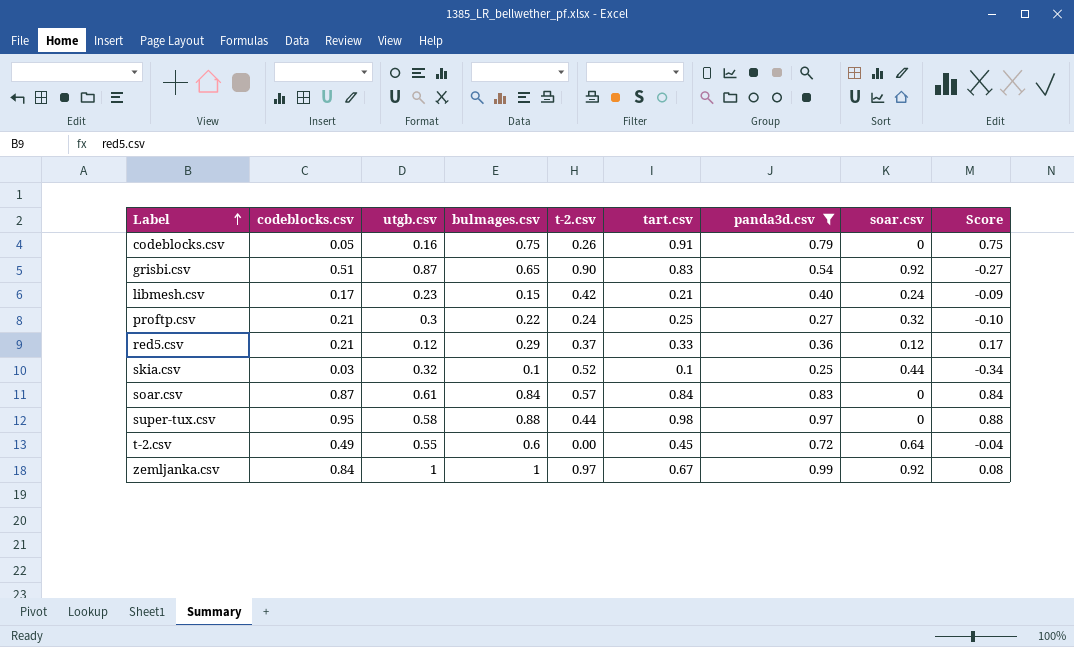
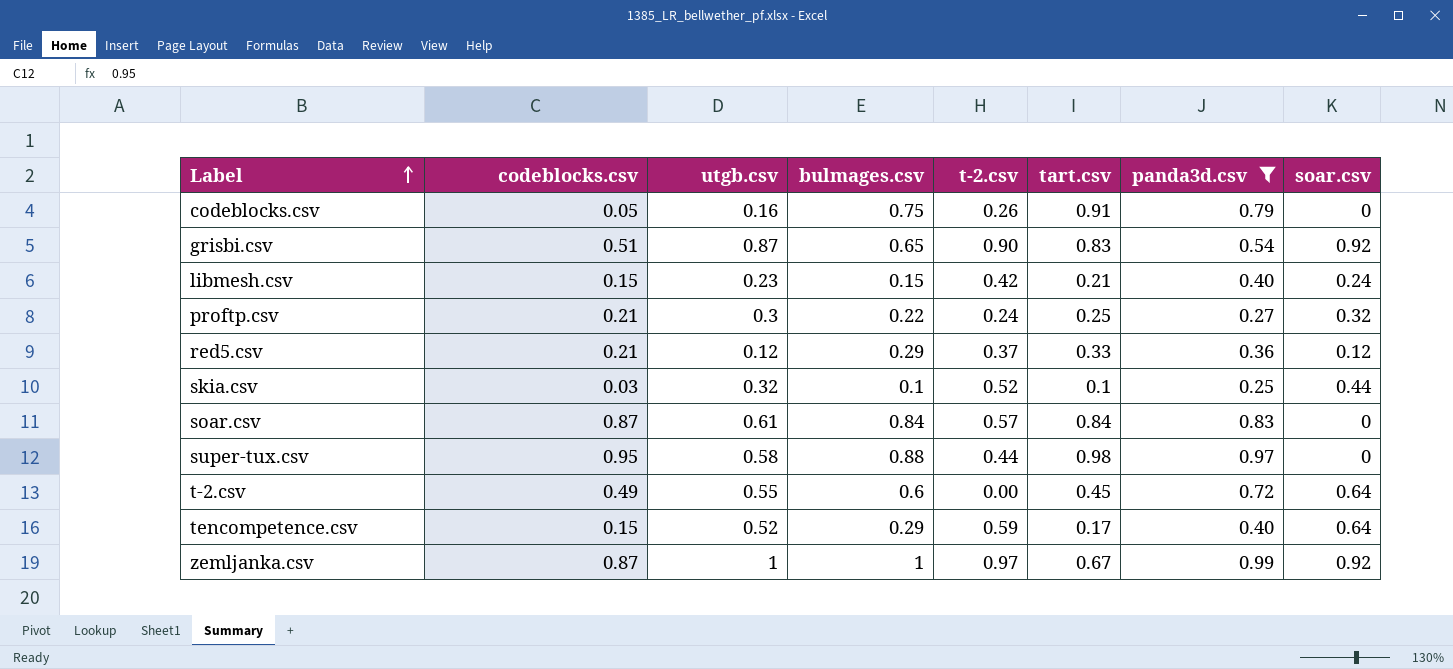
column Score | formula: [bulmages.csv] - [soar.csv] -> none
libmesh.csv | codeblocks.csv: 0.17 -> 0.15
row tencompetence.csv: none -> 0.15 | 0.52 | 0.29 | 0.59 | 0.17 | 0.40 | 0.64
zemljanka.csv | codeblocks.csv: 0.84 -> 0.87

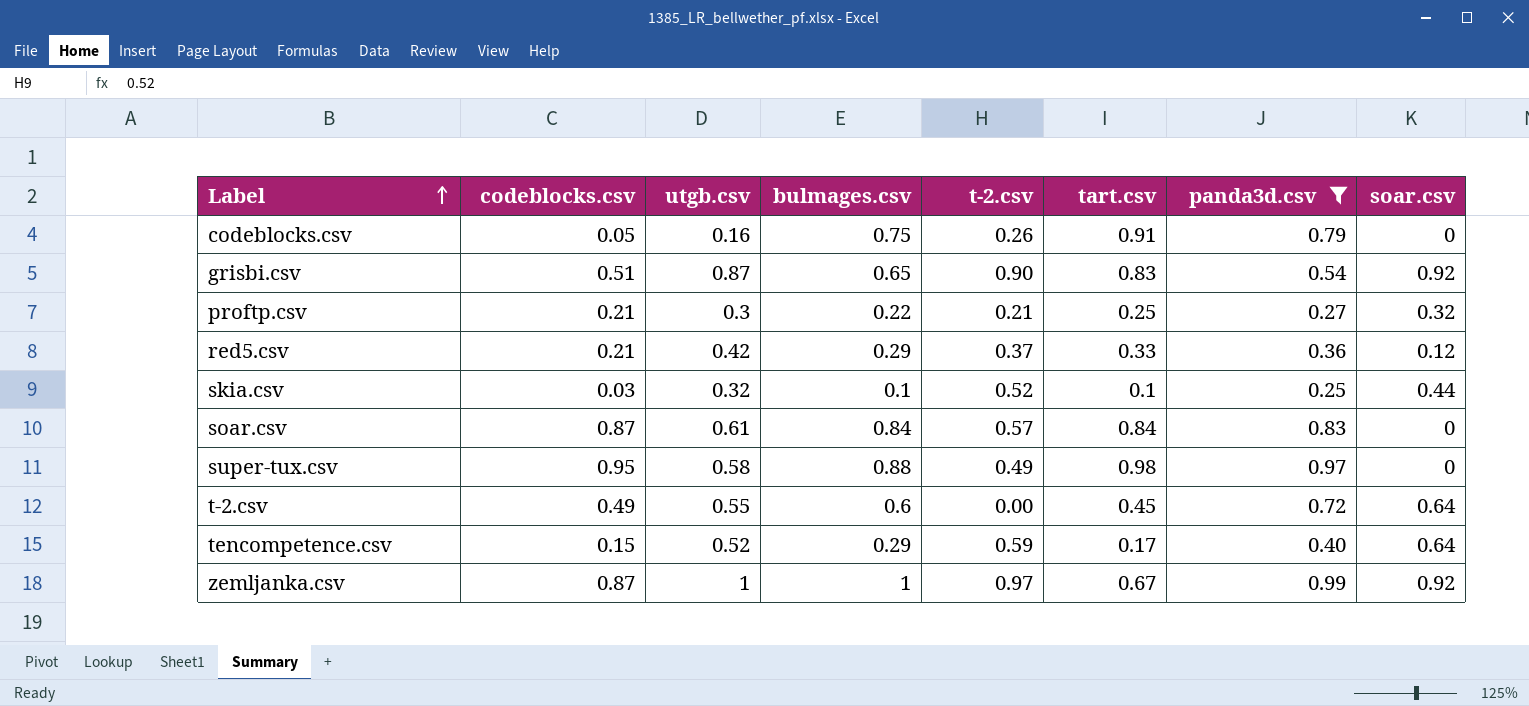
row libmesh.csv: 0.15 | 0.23 | 0.15 | 0.42 | 0.21 | 0.40 | 0.24 -> none
proftp.csv | t-2.csv: 0.24 -> 0.21
red5.csv | utgb.csv: 0.12 -> 0.42
super-tux.csv | t-2.csv: 0.44 -> 0.49

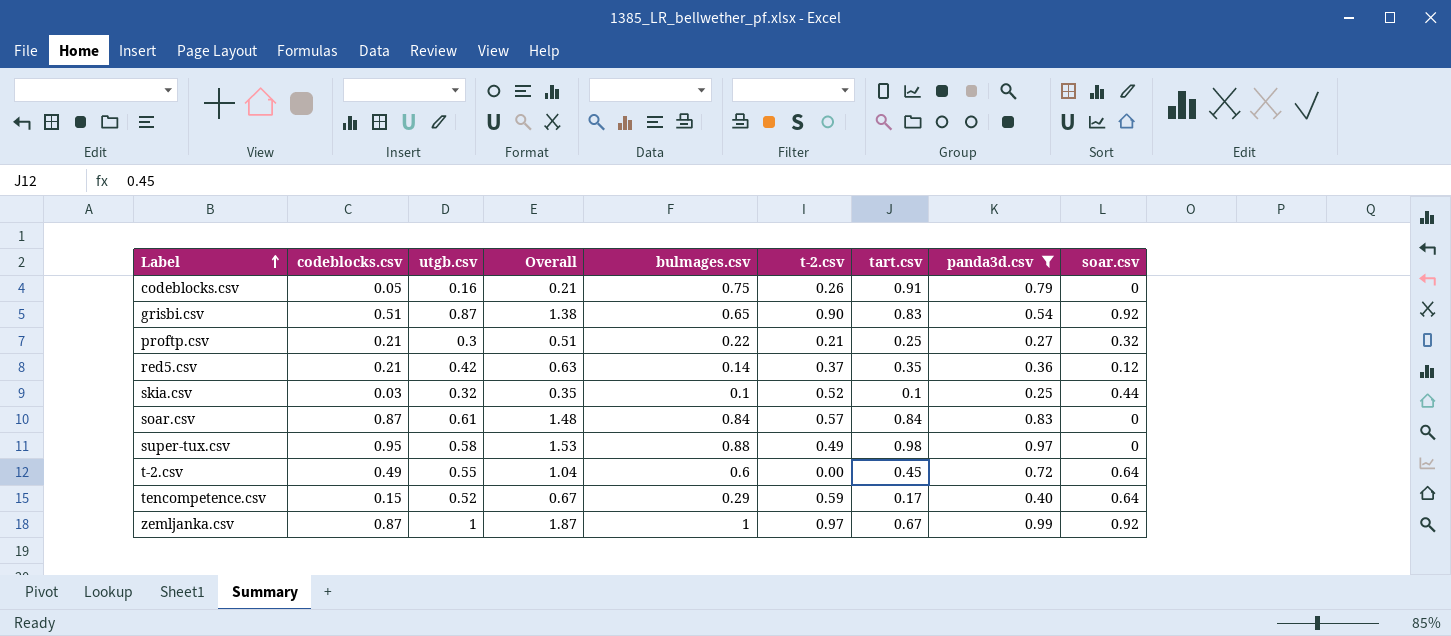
column Overall | formula: none -> [codeblocks.csv] + [utgb.csv]
red5.csv | bulmages.csv: 0.29 -> 0.14
red5.csv | tart.csv: 0.33 -> 0.35

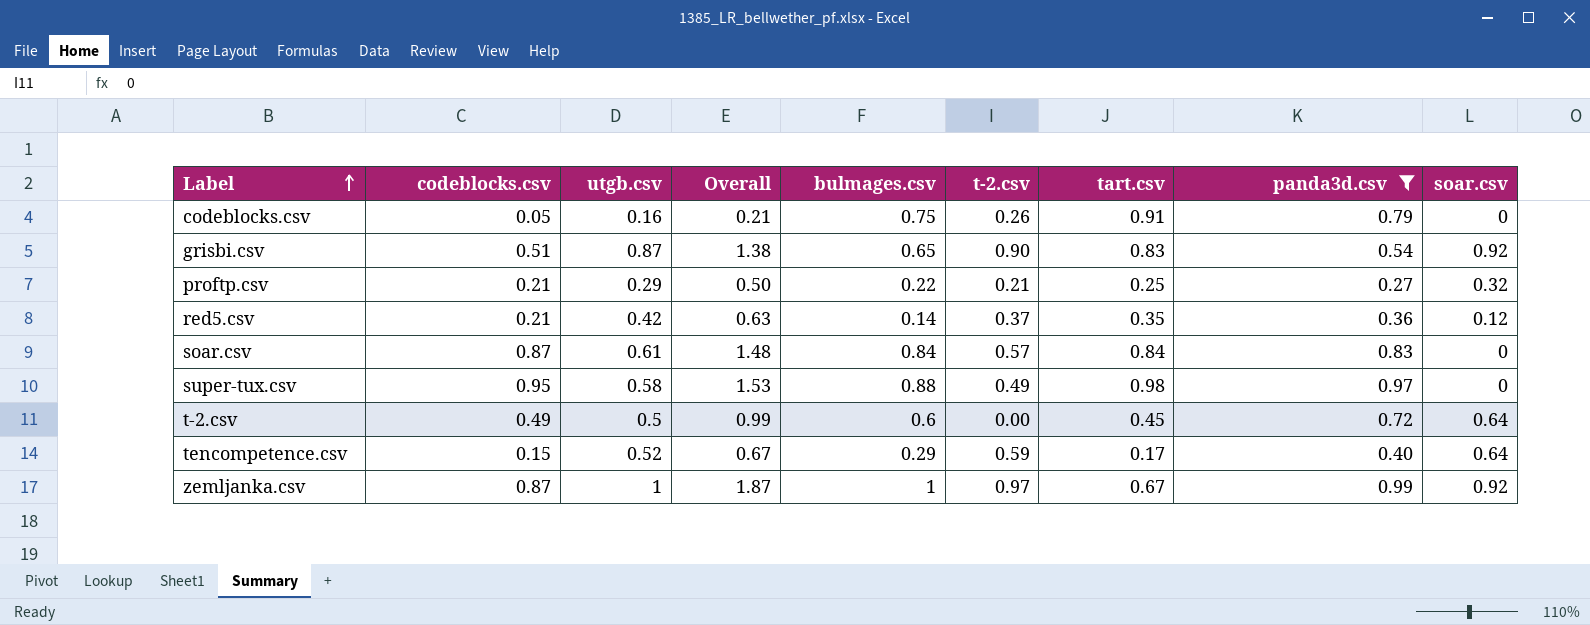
row skia.csv: 0.03 | 0.32 | 0.35 | 0.1 | 0.52 | 0.1 | 0.25 | 0.44 -> none
proftp.csv | utgb.csv: 0.3 -> 0.29
proftp.csv | Overall: 0.51 -> 0.50
t-2.csv | utgb.csv: 0.55 -> 0.5
t-2.csv | Overall: 1.04 -> 0.99

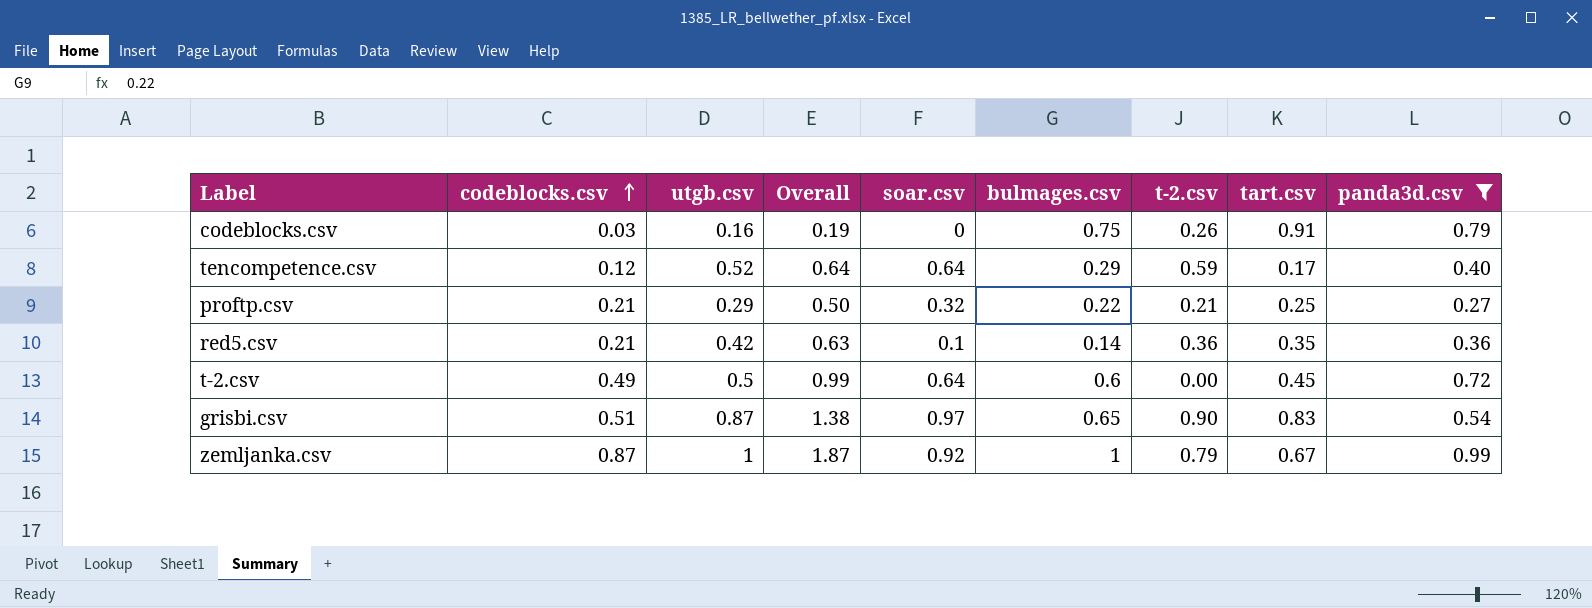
row order: Label ascending -> codeblocks.csv ascending
column soar.csv | position: 9 -> 5
row soar.csv: 0.87 | 0.61 | 1.48 | 0.84 | 0.57 | 0.84 | 0.83 | 0 -> none
row super-tux.csv: 0.95 | 0.58 | 1.53 | 0.88 | 0.49 | 0.98 | 0.97 | 0 -> none
codeblocks.csv | codeblocks.csv: 0.05 -> 0.03
codeblocks.csv | Overall: 0.21 -> 0.19
tencompetence.csv | codeblocks.csv: 0.15 -> 0.12
tencompetence.csv | Overall: 0.67 -> 0.64
red5.csv | soar.csv: 0.12 -> 0.1
red5.csv | t-2.csv: 0.37 -> 0.36
grisbi.csv | soar.csv: 0.92 -> 0.97
zemljanka.csv | t-2.csv: 0.97 -> 0.79

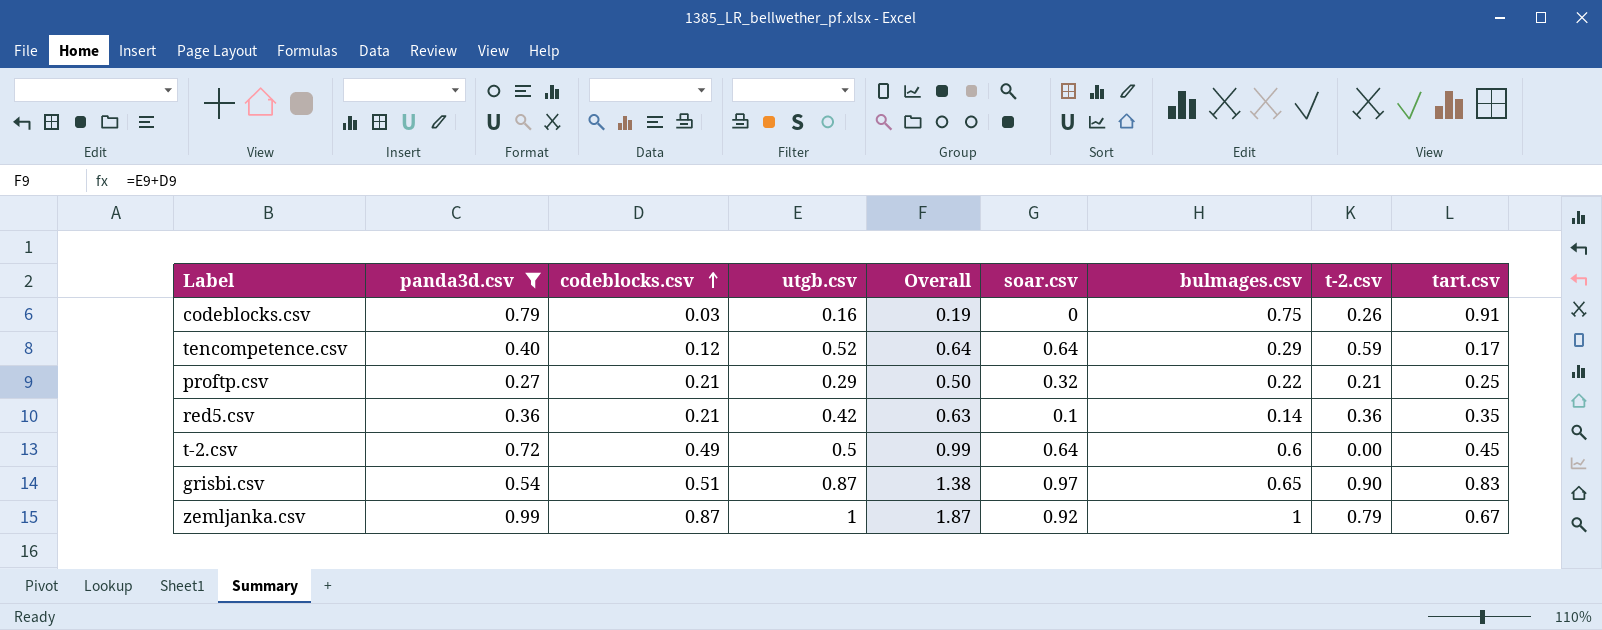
column panda3d.csv | position: 9 -> 2

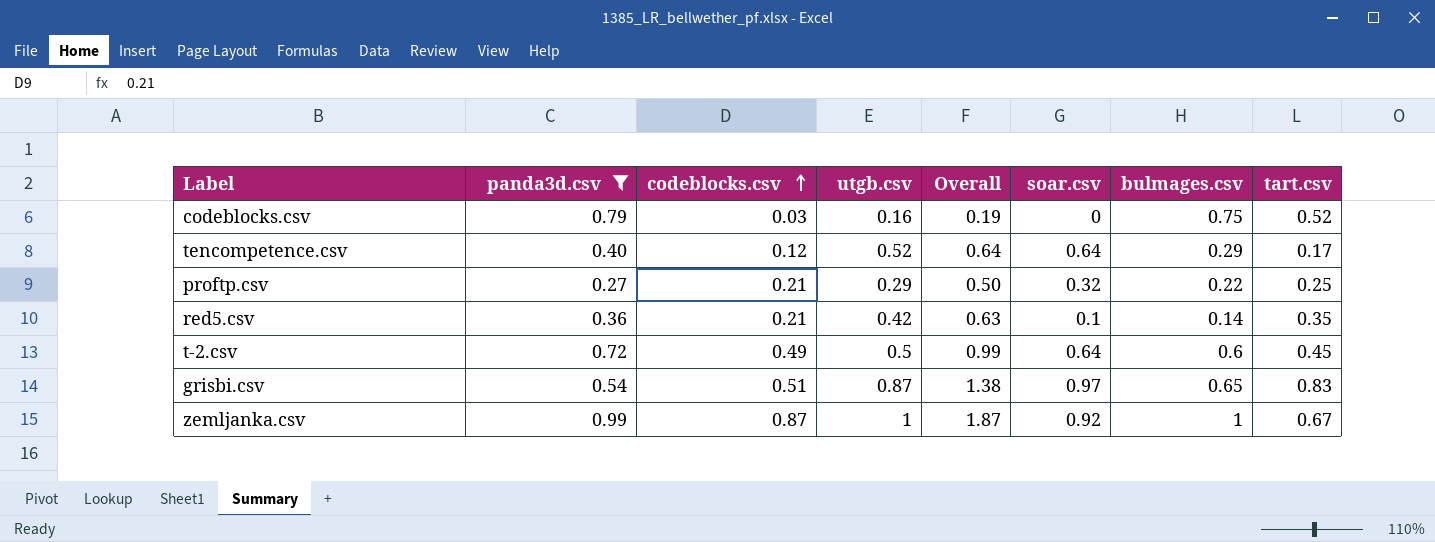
column t-2.csv | position: 8 -> none
codeblocks.csv | tart.csv: 0.91 -> 0.52

